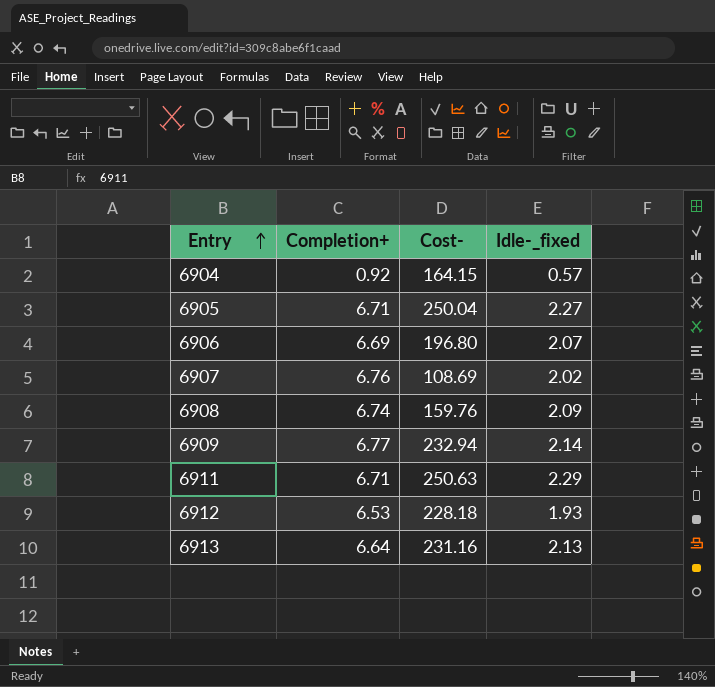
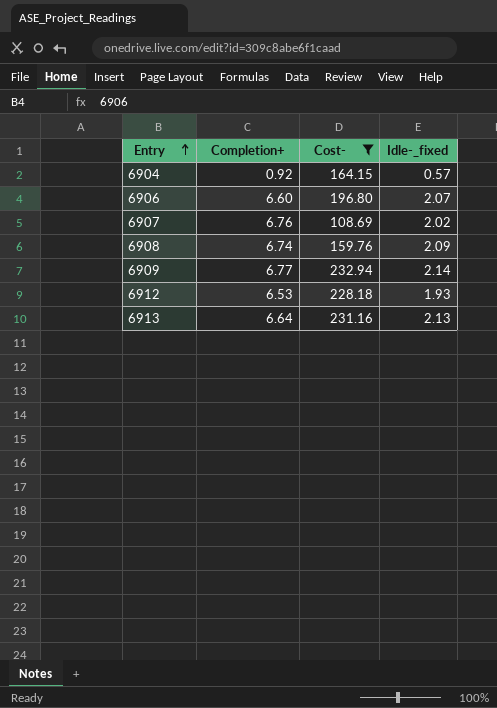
filter: none -> Cost- <= 232.94
6906 | Completion+: 6.69 -> 6.60

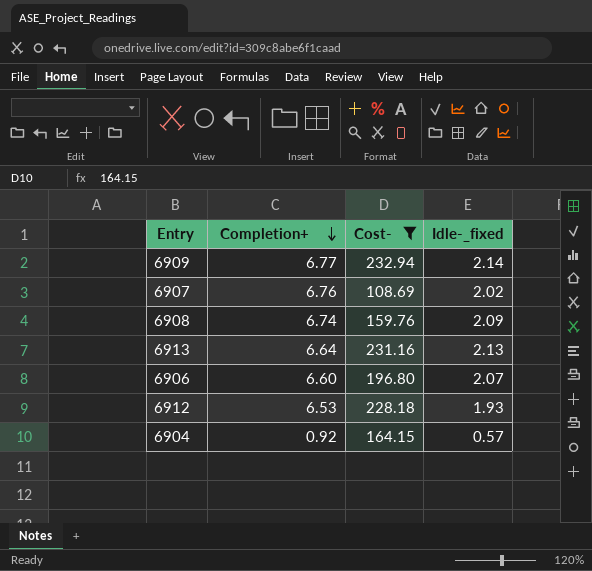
row order: Entry ascending -> Completion+ descending

